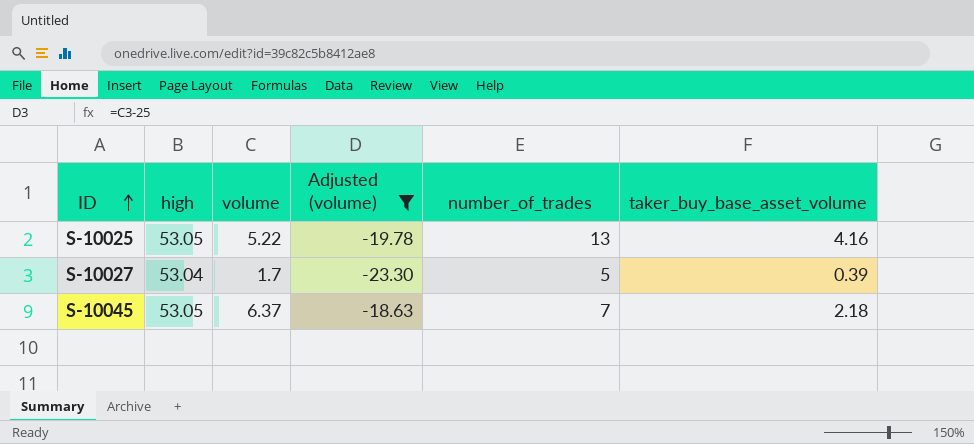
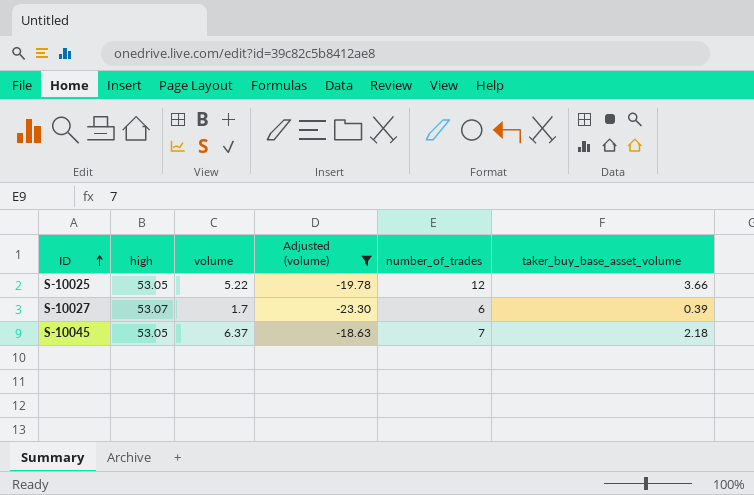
S-10025 | number_of_trades: 13 -> 12
S-10025 | taker_buy_base_asset_volume: 4.16 -> 3.66
S-10027 | high: 53.04 -> 53.07
S-10027 | number_of_trades: 5 -> 6

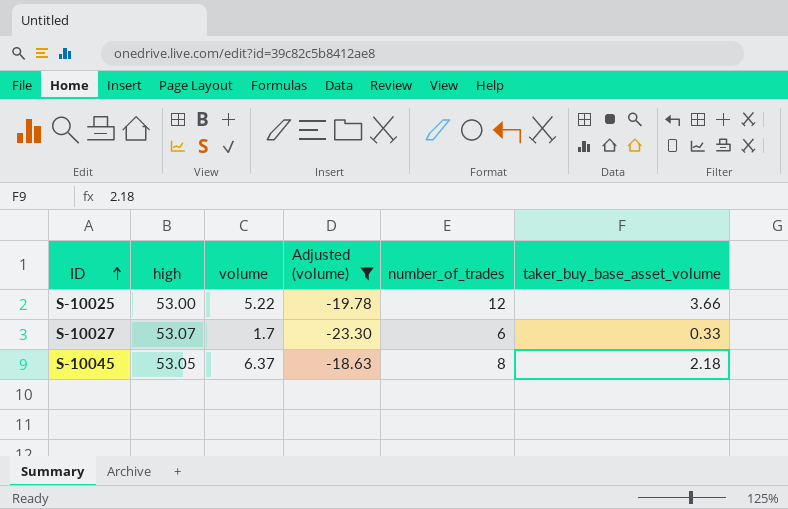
S-10025 | high: 53.05 -> 53.00
S-10027 | taker_buy_base_asset_volume: 0.39 -> 0.33
S-10045 | number_of_trades: 7 -> 8

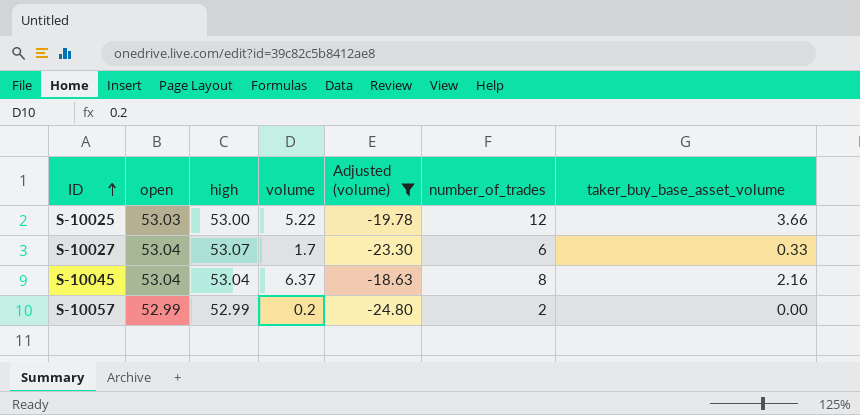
column open | position: none -> 2
S-10045 | high: 53.05 -> 53.04
S-10045 | taker_buy_base_asset_volume: 2.18 -> 2.16
row S-10057: none -> 52.99 | 52.99 | 0.2 | -24.80 | 2 | 0.00

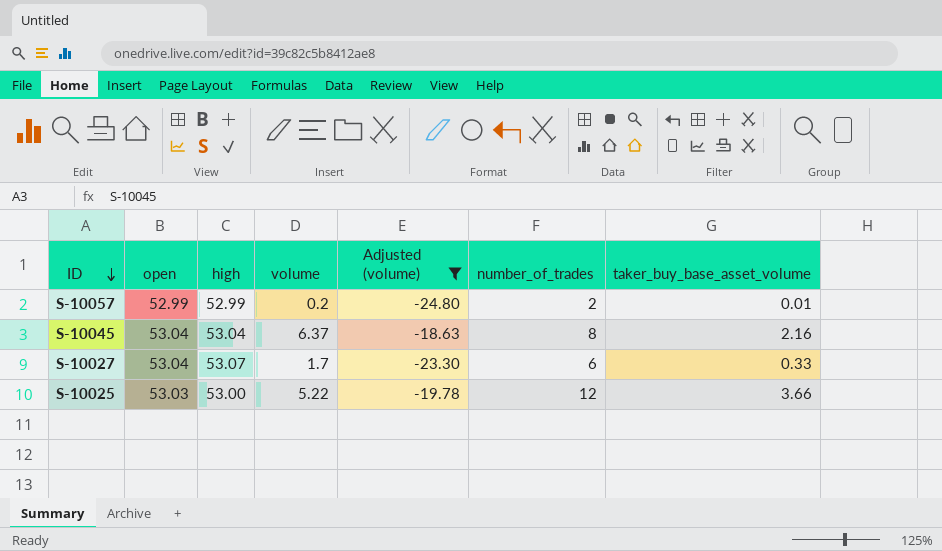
row order: ID ascending -> ID descending
S-10057 | taker_buy_base_asset_volume: 0.00 -> 0.01

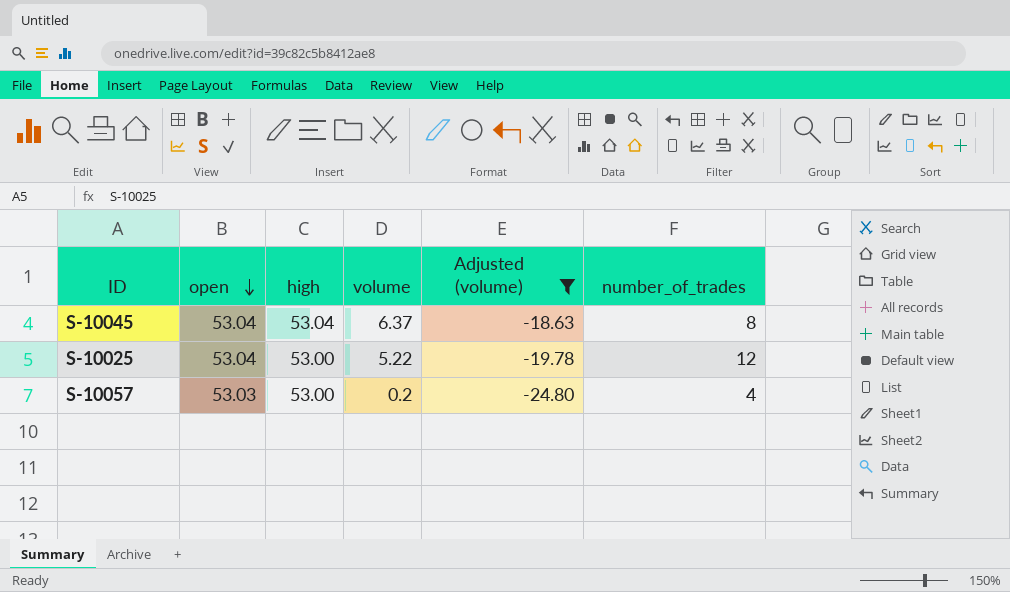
row order: ID descending -> open descending
column taker_buy_base_asset_volume | position: 7 -> none
row S-10027: 53.04 | 53.07 | 1.7 | -23.30 | 6 | 0.33 -> none
S-10025 | open: 53.03 -> 53.04
S-10057 | open: 52.99 -> 53.03
S-10057 | high: 52.99 -> 53.00
S-10057 | number_of_trades: 2 -> 4

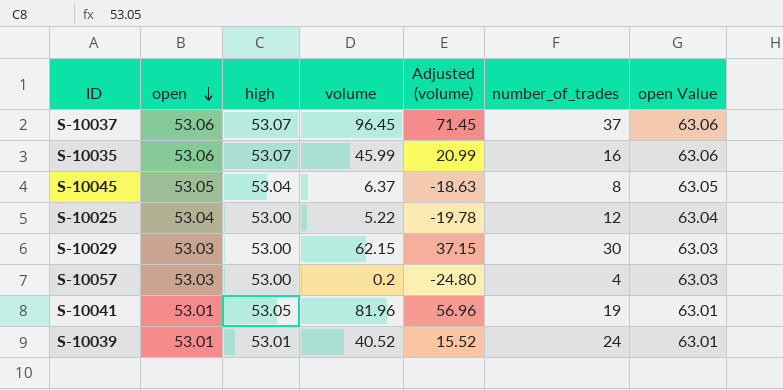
filter: Adjusted (volume) <= -18.63 -> none
column open Value | formula: none -> [open] + 10
S-10045 | open: 53.04 -> 53.05

